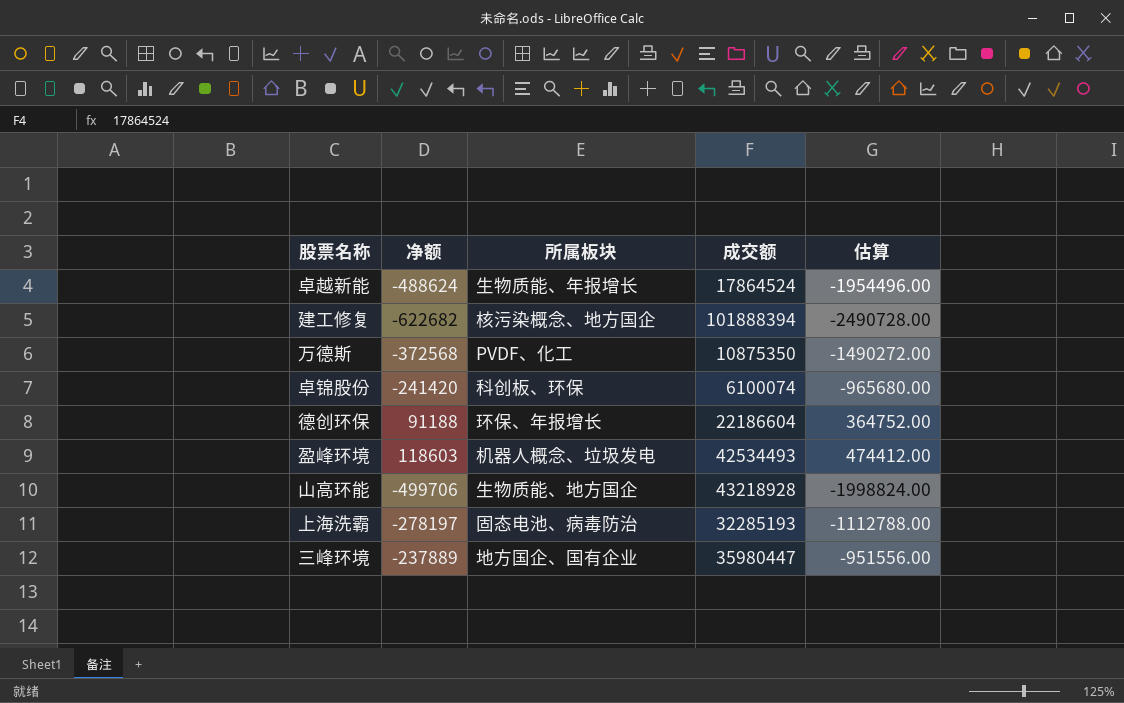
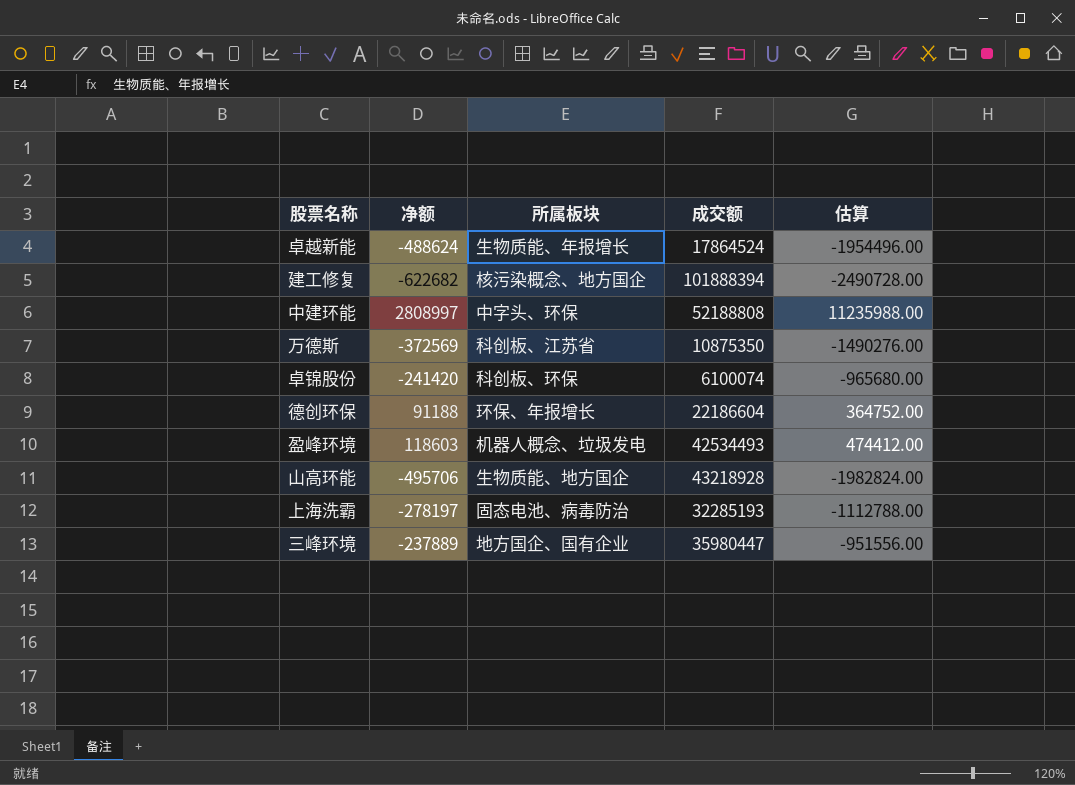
row 中建环能: none -> 2808997 | 中字头、环保 | 52188808 | 11235988.00
万德斯 | 净额: -372568 -> -372569
万德斯 | 所属板块: PVDF、化工 -> 科创板、江苏省
万德斯 | 估算: -1490272.00 -> -1490276.00
山高环能 | 净额: -499706 -> -495706
山高环能 | 估算: -1998824.00 -> -1982824.00

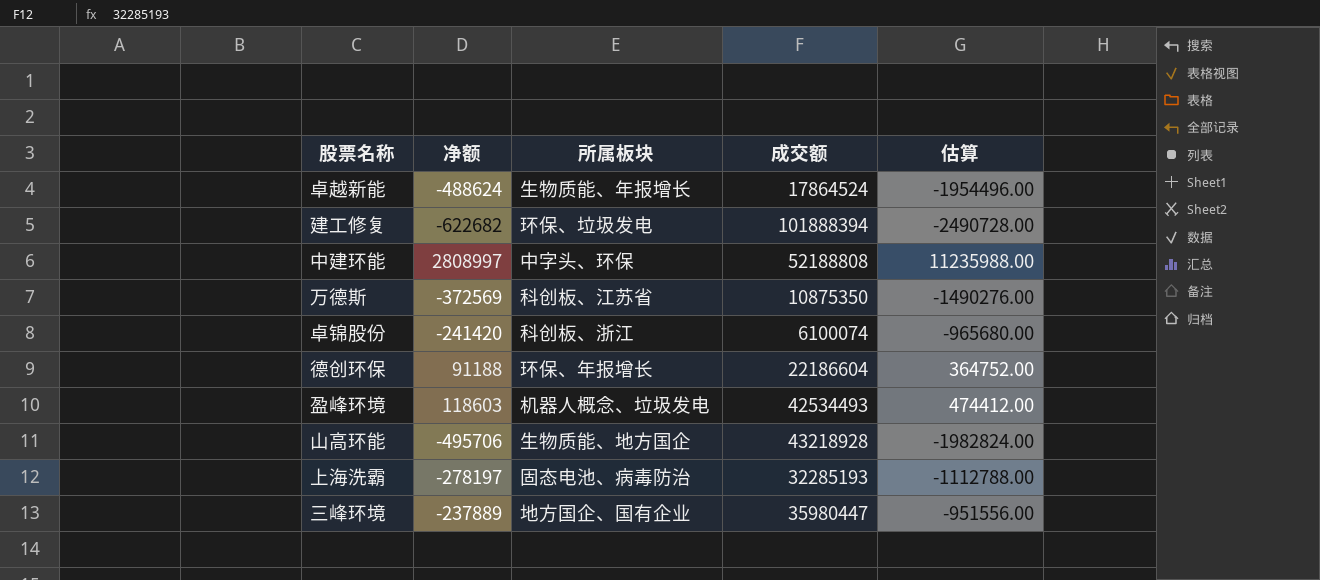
建工修复 | 所属板块: 核污染概念、地方国企 -> 环保、垃圾发电
卓锦股份 | 所属板块: 科创板、环保 -> 科创板、浙江

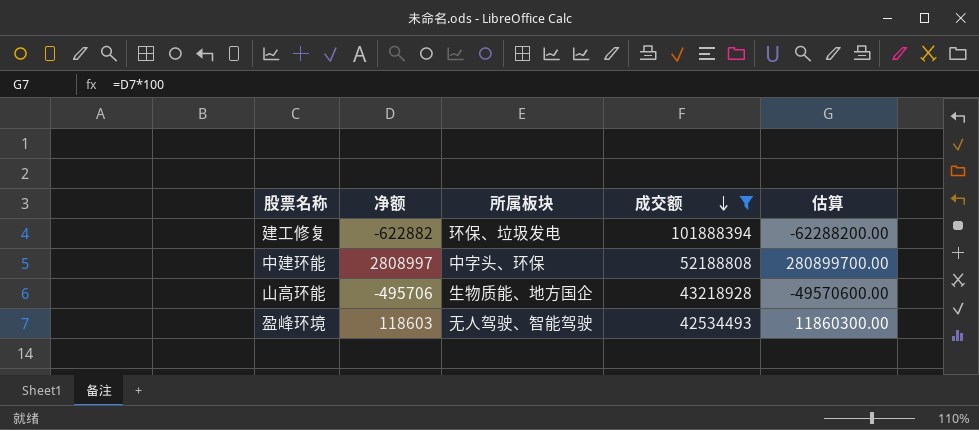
filter: none -> 成交额 >= 42534493
row order: none -> 成交额 descending
column 估算 | formula: [净额] * 4 -> [净额] * 100
建工修复 | 净额: -622682 -> -622882
盈峰环境 | 所属板块: 机器人概念、垃圾发电 -> 无人驾驶、智能驾驶

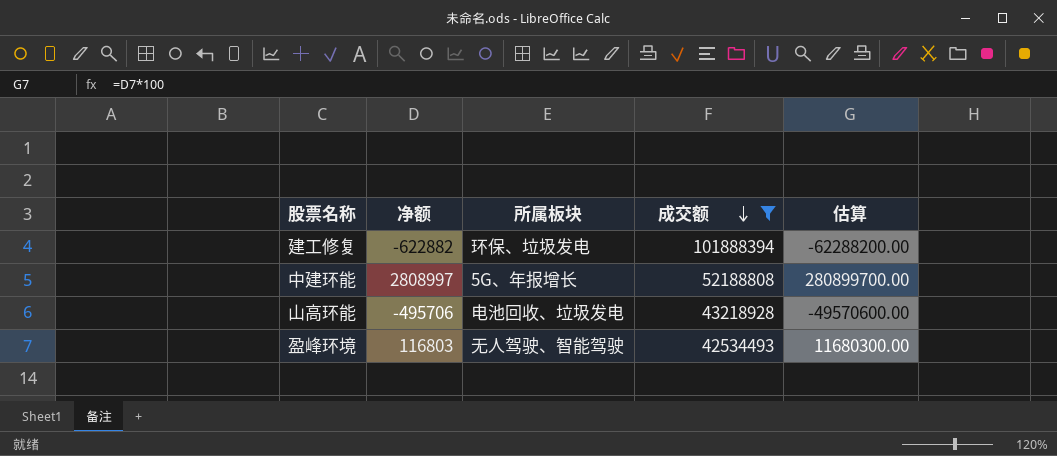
中建环能 | 所属板块: 中字头、环保 -> 5G、年报增长
山高环能 | 所属板块: 生物质能、地方国企 -> 电池回收、垃圾发电
盈峰环境 | 净额: 118603 -> 116803
盈峰环境 | 估算: 11860300.00 -> 11680300.00

